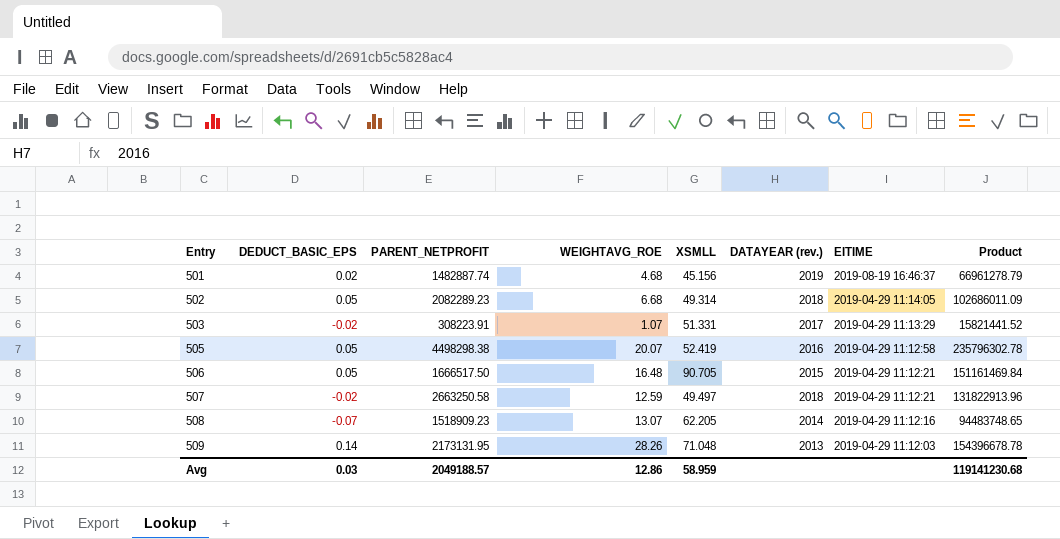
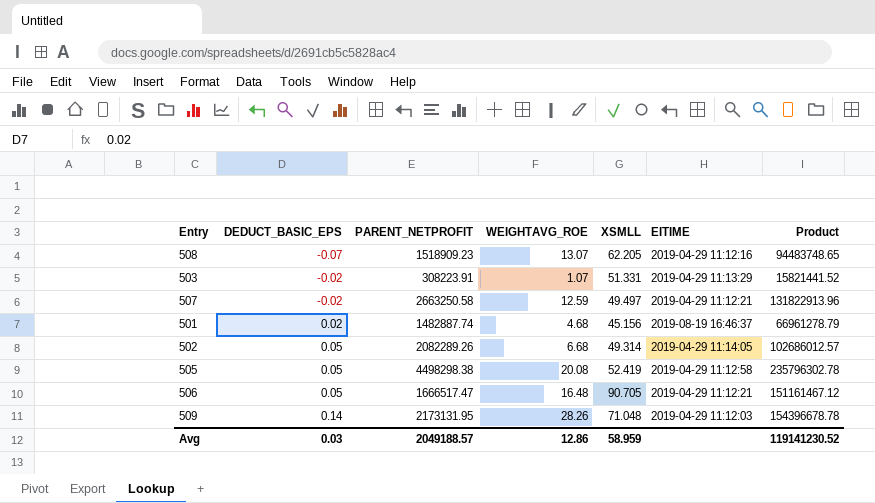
row order: Entry ascending -> DEDUCT_BASIC_EPS ascending
column DATAYEAR (rev.) | position: 6 -> none
502 | PARENT_NETPROFIT: 2082289.23 -> 2082289.26
502 | Product: 102686011.09 -> 102686012.57
505 | WEIGHTAVG_ROE: 20.07 -> 20.08
506 | PARENT_NETPROFIT: 1666517.50 -> 1666517.47
506 | Product: 151161469.84 -> 151161467.12
Avg | Product: 119141230.68 -> 119141230.52

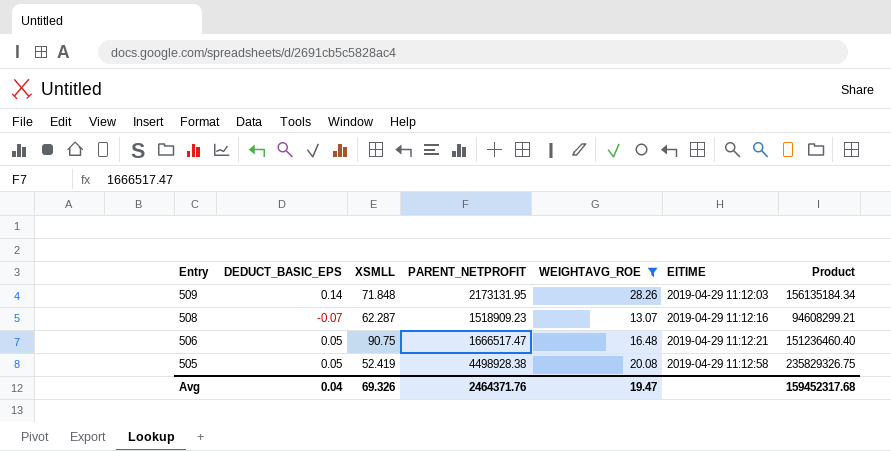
filter: none -> WEIGHTAVG_ROE >= 13.07
row order: DEDUCT_BASIC_EPS ascending -> Entry descending
column XSMLL | position: 5 -> 3
509 | XSMLL: 71.048 -> 71.848
509 | Product: 154396678.78 -> 156135184.34
508 | XSMLL: 62.205 -> 62.287
508 | Product: 94483748.65 -> 94608299.21
506 | XSMLL: 90.705 -> 90.75
506 | Product: 151161467.12 -> 151236460.40
505 | PARENT_NETPROFIT: 4498298.38 -> 4498928.38
505 | Product: 235796302.78 -> 235829326.75
Avg | DEDUCT_BASIC_EPS: 0.03 -> 0.04
Avg | XSMLL: 58.959 -> 69.326
Avg | PARENT_NETPROFIT: 2049188.57 -> 2464371.76
Avg | WEIGHTAVG_ROE: 12.86 -> 19.47
Avg | Product: 119141230.52 -> 159452317.68

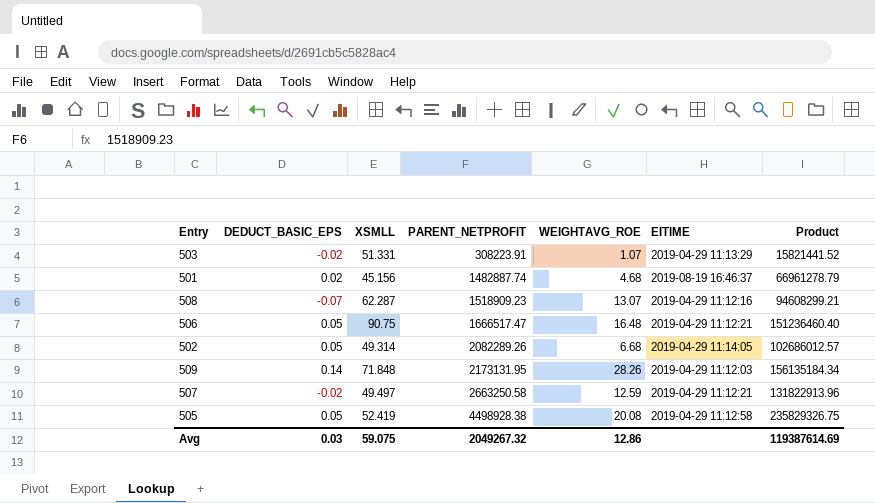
filter: WEIGHTAVG_ROE >= 13.07 -> none
row order: Entry descending -> PARENT_NETPROFIT ascending
Avg | DEDUCT_BASIC_EPS: 0.04 -> 0.03
Avg | XSMLL: 69.326 -> 59.075
Avg | PARENT_NETPROFIT: 2464371.76 -> 2049267.32
Avg | WEIGHTAVG_ROE: 19.47 -> 12.86
Avg | Product: 159452317.68 -> 119387614.69

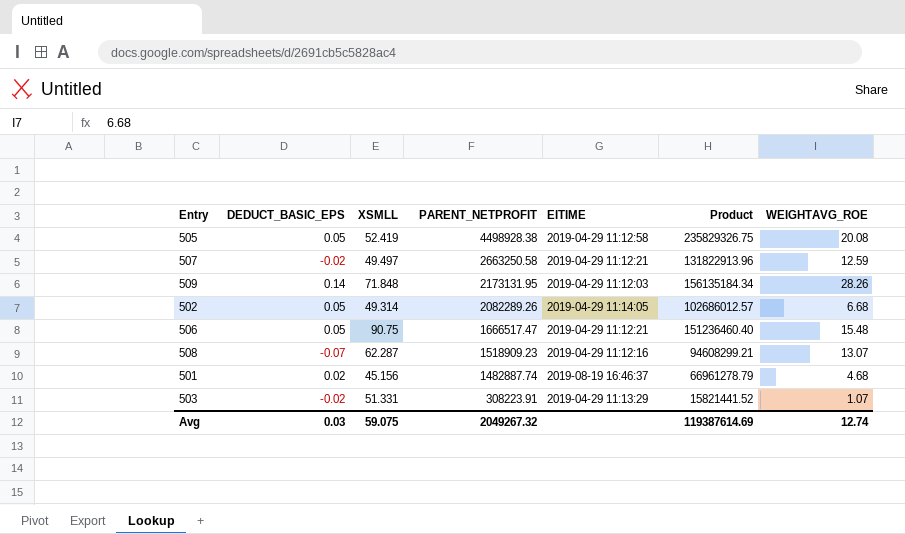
row order: PARENT_NETPROFIT ascending -> PARENT_NETPROFIT descending
column WEIGHTAVG_ROE | position: 5 -> 7
506 | WEIGHTAVG_ROE: 16.48 -> 15.48
Avg | WEIGHTAVG_ROE: 12.86 -> 12.74

